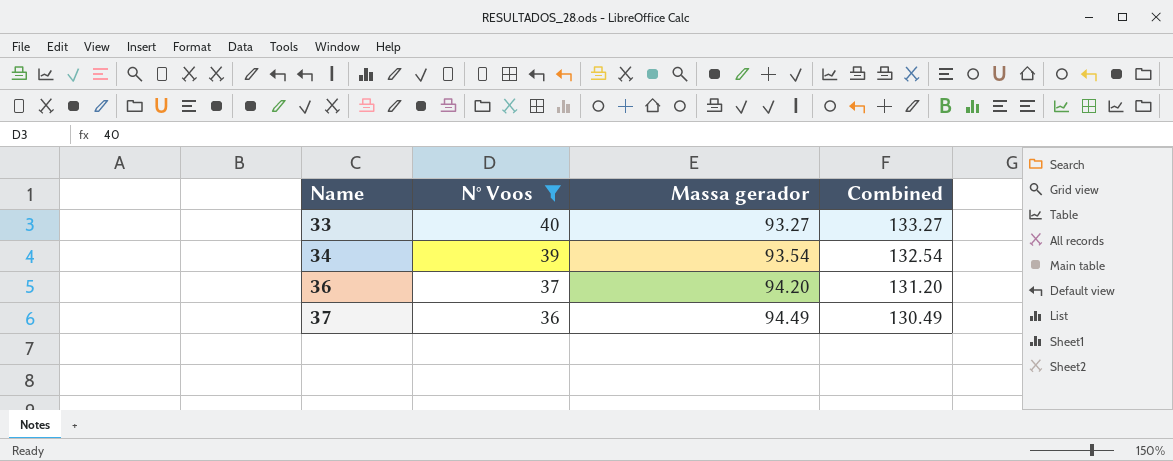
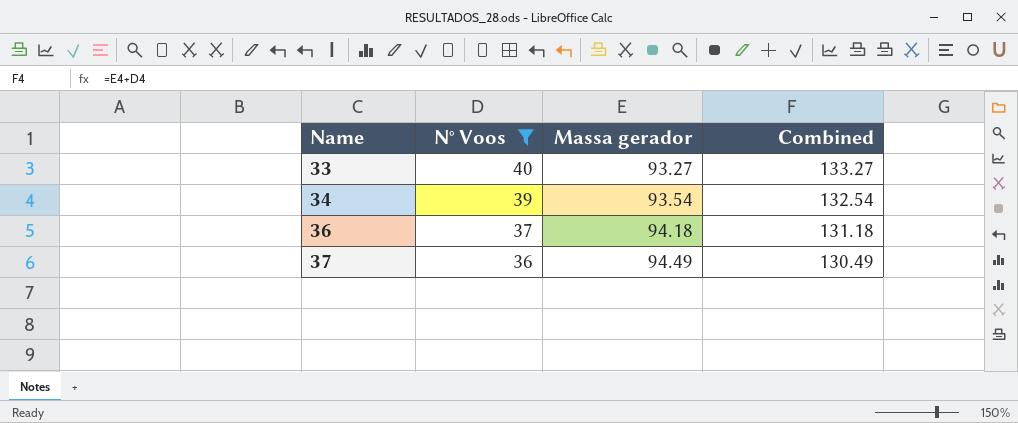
36 | Massa gerador: 94.20 -> 94.18
36 | Combined: 131.20 -> 131.18

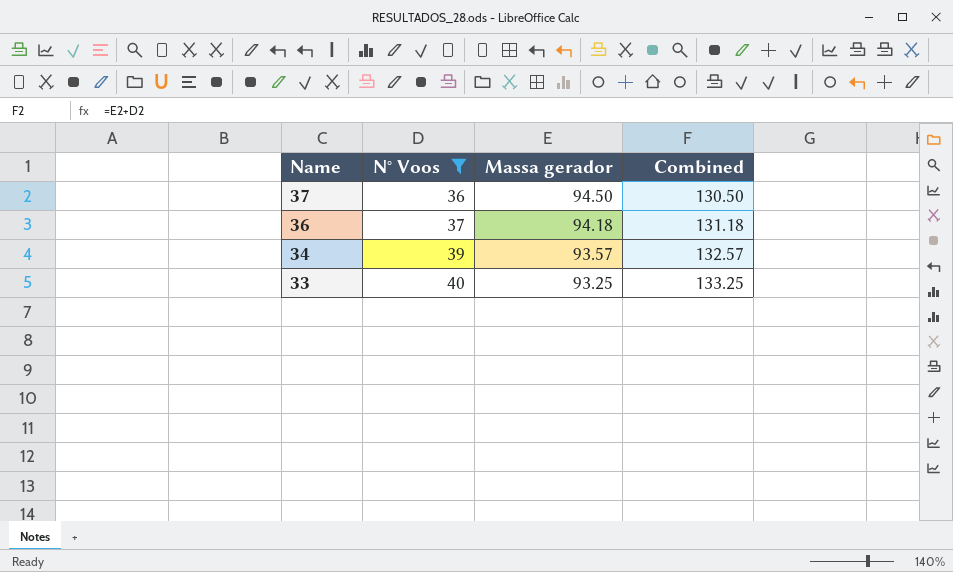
row order: Name ascending -> Name descending
37 | Massa gerador: 94.49 -> 94.50
37 | Combined: 130.49 -> 130.50
34 | Massa gerador: 93.54 -> 93.57
34 | Combined: 132.54 -> 132.57
33 | Massa gerador: 93.27 -> 93.25
33 | Combined: 133.27 -> 133.25

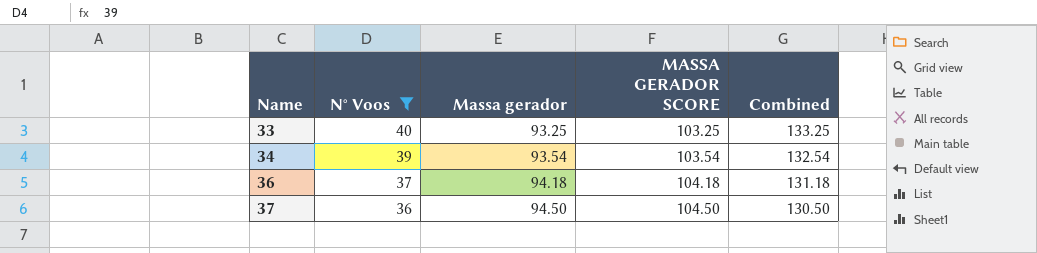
row order: Name descending -> Name ascending
column MASSA GERADOR SCORE | formula: none -> [Massa gerador] + 10
34 | Massa gerador: 93.57 -> 93.54
34 | Combined: 132.57 -> 132.54

